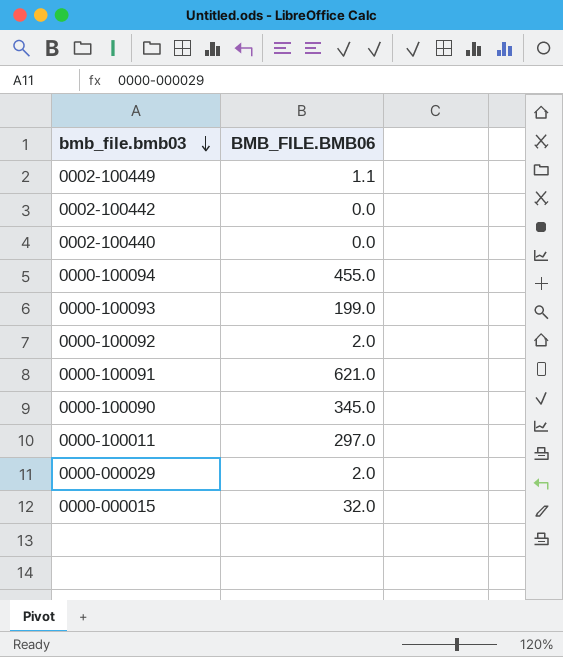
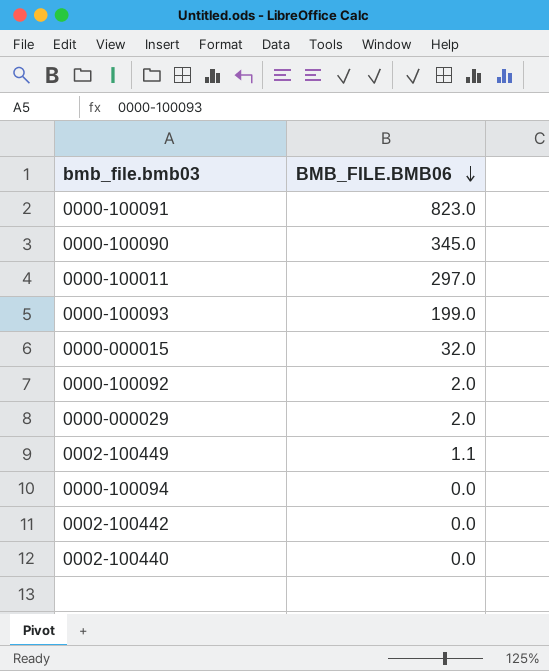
row order: bmb_file.bmb03 descending -> BMB_FILE.BMB06 descending
0000-100091 | BMB_FILE.BMB06: 621.0 -> 823.0
0000-100094 | BMB_FILE.BMB06: 455.0 -> 0.0

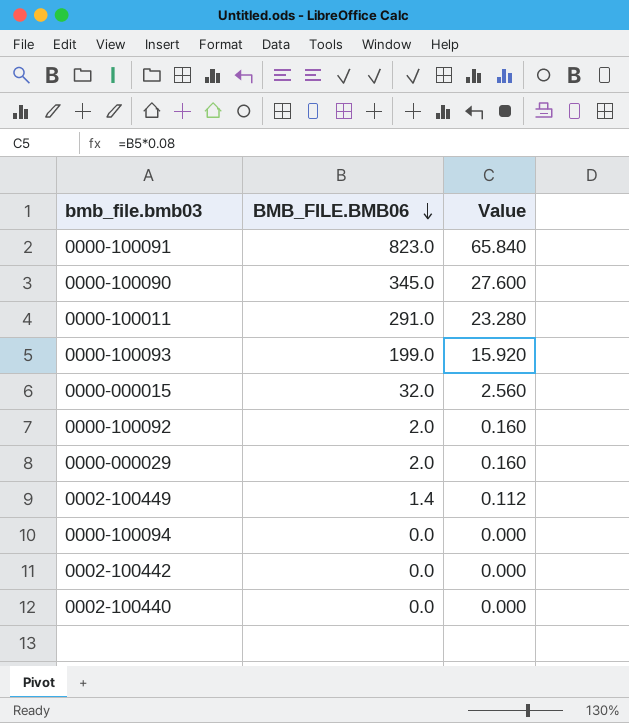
column Value | formula: none -> [BMB_FILE.BMB06] * 0.08
0000-100011 | BMB_FILE.BMB06: 297.0 -> 291.0
0002-100449 | BMB_FILE.BMB06: 1.1 -> 1.4

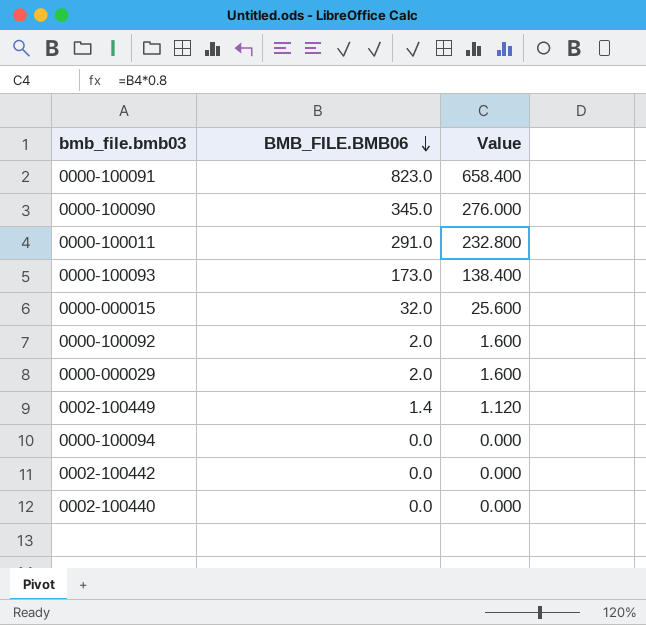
column Value | formula: [BMB_FILE.BMB06] * 0.08 -> [BMB_FILE.BMB06] * 0.8
0000-100093 | BMB_FILE.BMB06: 199.0 -> 173.0

